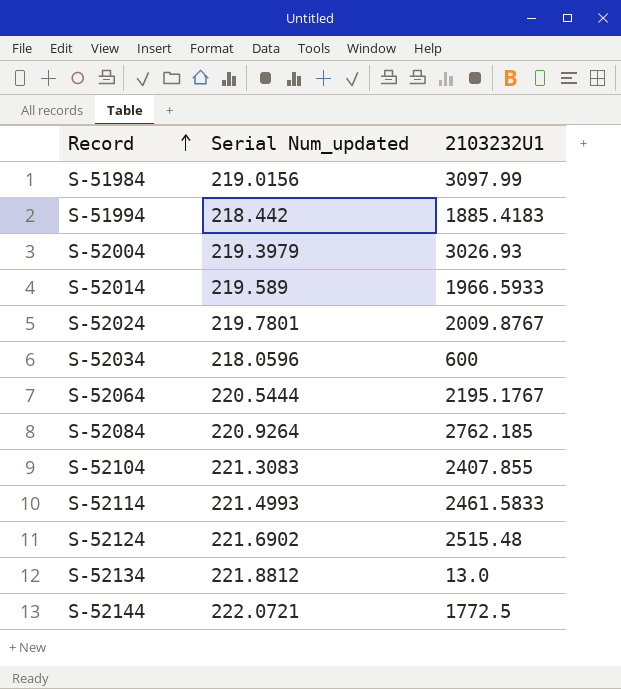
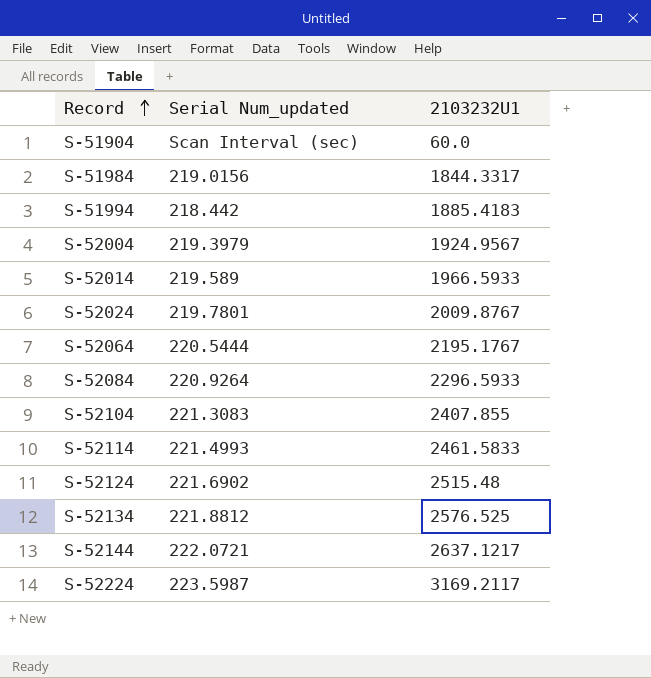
row S-52034: 218.0596 | 600 -> none
row S-51904: none -> Scan Interval (sec) | 60.0
S-51984 | 2103232U1: 3097.99 -> 1844.3317
S-52004 | 2103232U1: 3026.93 -> 1924.9567
S-52084 | 2103232U1: 2762.185 -> 2296.5933
S-52134 | 2103232U1: 13.0 -> 2576.525
S-52144 | 2103232U1: 1772.5 -> 2637.1217
row S-52224: none -> 223.5987 | 3169.2117

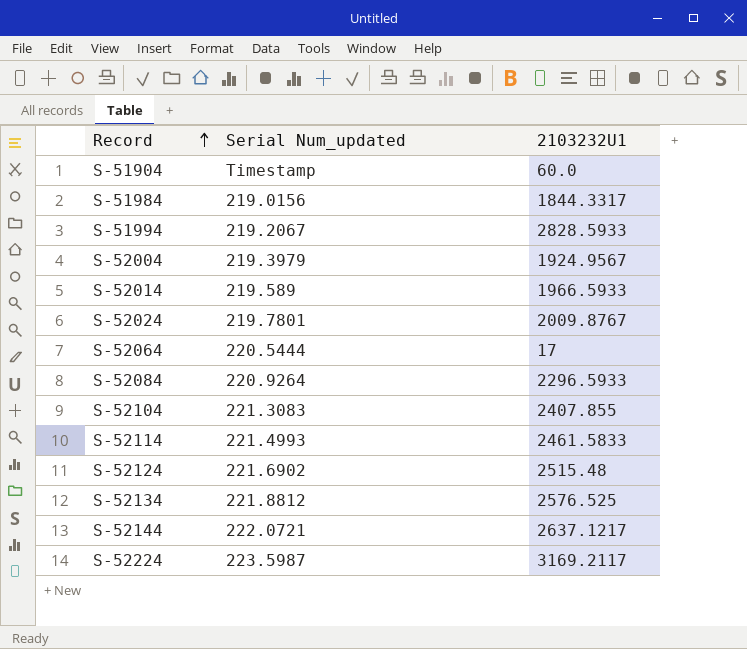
S-51904 | Serial Num_updated: Scan Interval (sec) -> Timestamp
S-51994 | Serial Num_updated: 218.442 -> 219.2067
S-51994 | 2103232U1: 1885.4183 -> 2828.5933
S-52064 | 2103232U1: 2195.1767 -> 17

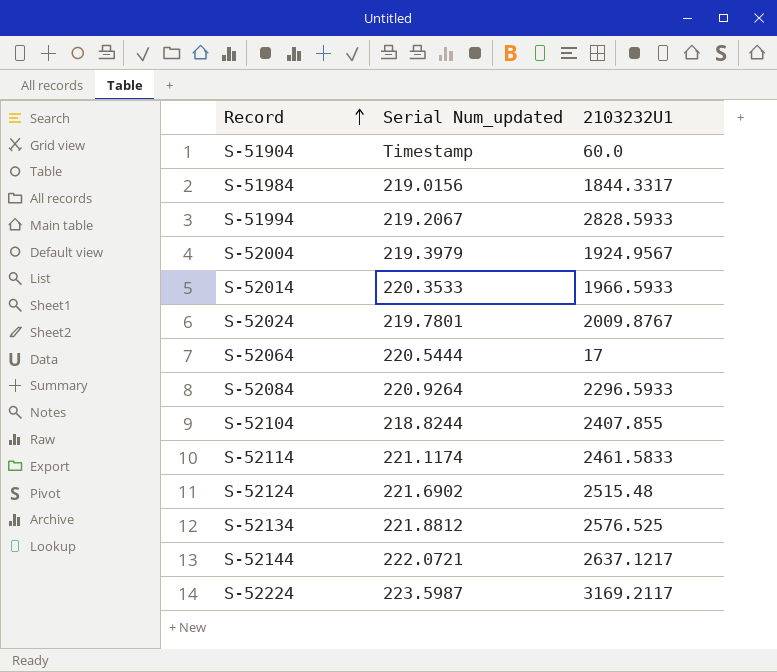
S-52014 | Serial Num_updated: 219.589 -> 220.3533
S-52104 | Serial Num_updated: 221.3083 -> 218.8244
S-52114 | Serial Num_updated: 221.4993 -> 221.1174

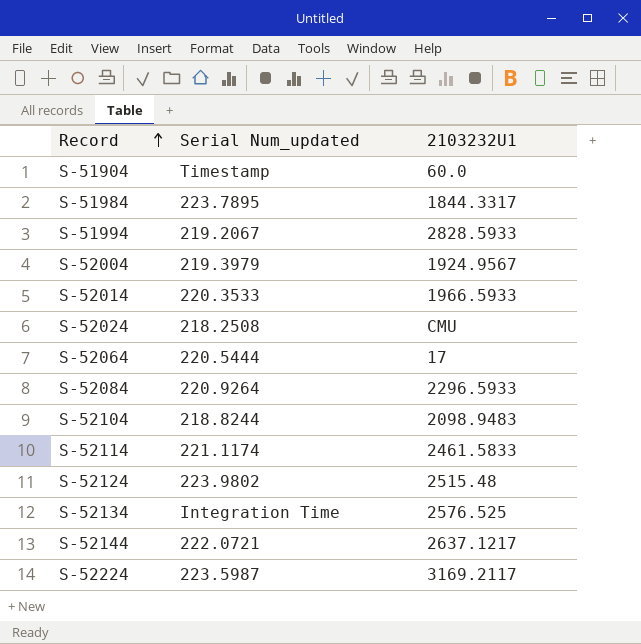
S-51984 | Serial Num_updated: 219.0156 -> 223.7895
S-52024 | Serial Num_updated: 219.7801 -> 218.2508
S-52024 | 2103232U1: 2009.8767 -> CMU
S-52104 | 2103232U1: 2407.855 -> 2098.9483
S-52124 | Serial Num_updated: 221.6902 -> 223.9802
S-52134 | Serial Num_updated: 221.8812 -> Integration Time

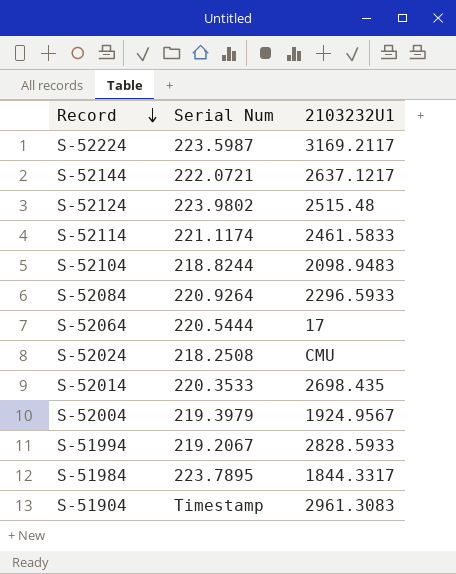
row order: Record ascending -> Record descending
column name: Serial Num_updated -> Serial Num
row S-52134: Integration Time | 2576.525 -> none
S-52014 | 2103232U1: 1966.5933 -> 2698.435
S-51904 | 2103232U1: 60.0 -> 2961.3083

